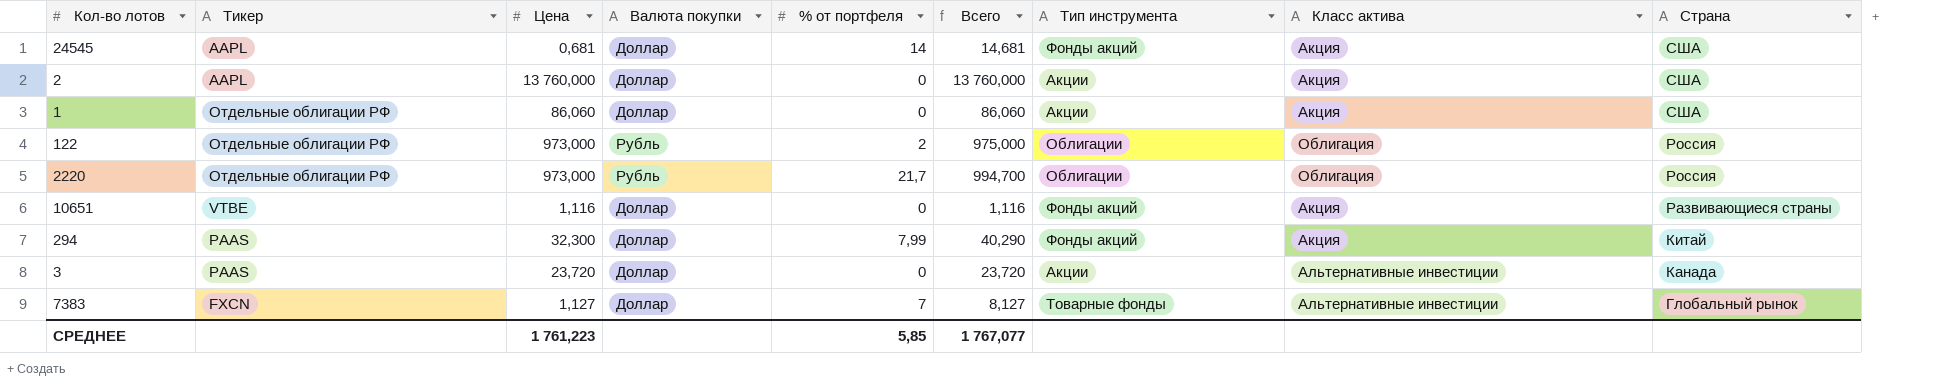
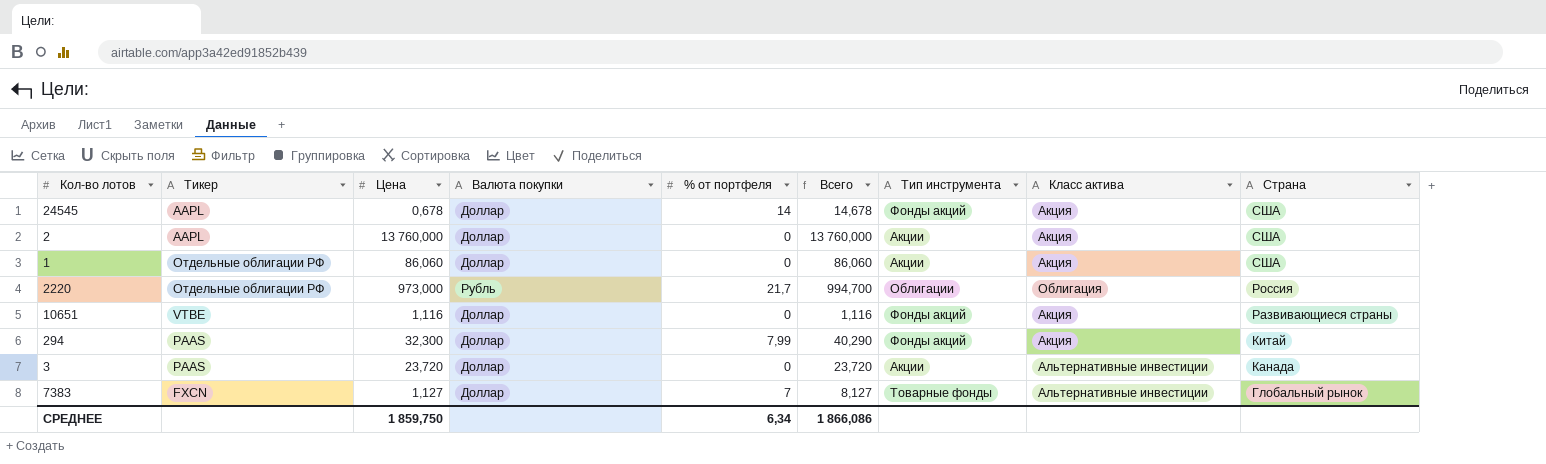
row 122: Отдельные облигации РФ | 973,000 | Рубль | 2 | 975,000 | Облигации | Облигация | Россия -> none
24545 | Цена: 0,681 -> 0,678
24545 | Всего: 14,681 -> 14,678
СРЕДНЕЕ | Цена: 1 761,223 -> 1 859,750
СРЕДНЕЕ | % от портфеля: 5,85 -> 6,34
СРЕДНЕЕ | Всего: 1 767,077 -> 1 866,086

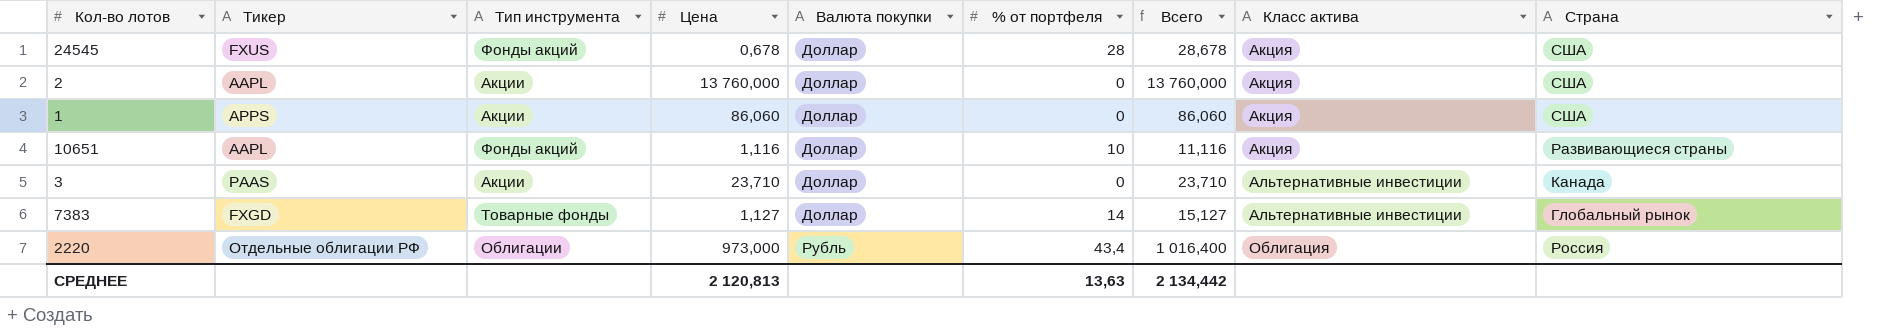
row order: Страна descending -> Валюта покупки ascending
column Тип инструмента | position: 7 -> 3
row 294: PAAS | 32,300 | Доллар | 7,99 | 40,290 | Фонды акций | Акция | Китай -> none
24545 | Тикер: AAPL -> FXUS
24545 | % от портфеля: 14 -> 28
24545 | Всего: 14,678 -> 28,678
1 | Тикер: Отдельные облигации РФ -> APPS
10651 | Тикер: VTBE -> AAPL
10651 | % от портфеля: 0 -> 10
10651 | Всего: 1,116 -> 11,116
3 | Цена: 23,720 -> 23,710
3 | Всего: 23,720 -> 23,710
7383 | Тикер: FXCN -> FXGD
7383 | % от портфеля: 7 -> 14
7383 | Всего: 8,127 -> 15,127
2220 | % от портфеля: 21,7 -> 43,4
2220 | Всего: 994,700 -> 1 016,400
СРЕДНЕЕ | Цена: 1 859,750 -> 2 120,813
СРЕДНЕЕ | % от портфеля: 6,34 -> 13,63
СРЕДНЕЕ | Всего: 1 866,086 -> 2 134,442

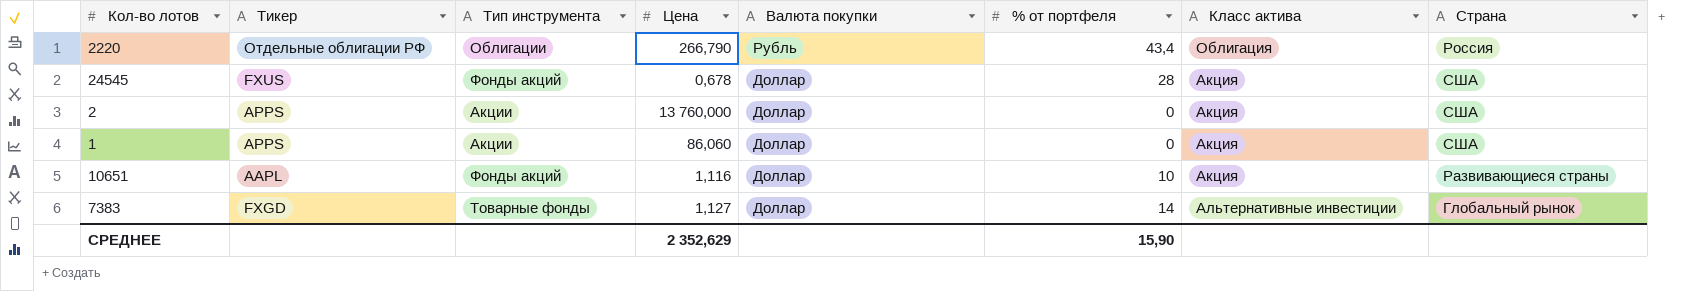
row order: Валюта покупки ascending -> Валюта покупки descending
column Всего | formula: [Цена] + [% от портфеля] -> none
row 3: PAAS | Акции | 23,710 | Доллар | 0 | 23,710 | Альтернативные инвестиции | Канада -> none
2220 | Цена: 973,000 -> 266,790
2 | Тикер: AAPL -> APPS
СРЕДНЕЕ | Цена: 2 120,813 -> 2 352,629
СРЕДНЕЕ | % от портфеля: 13,63 -> 15,90

